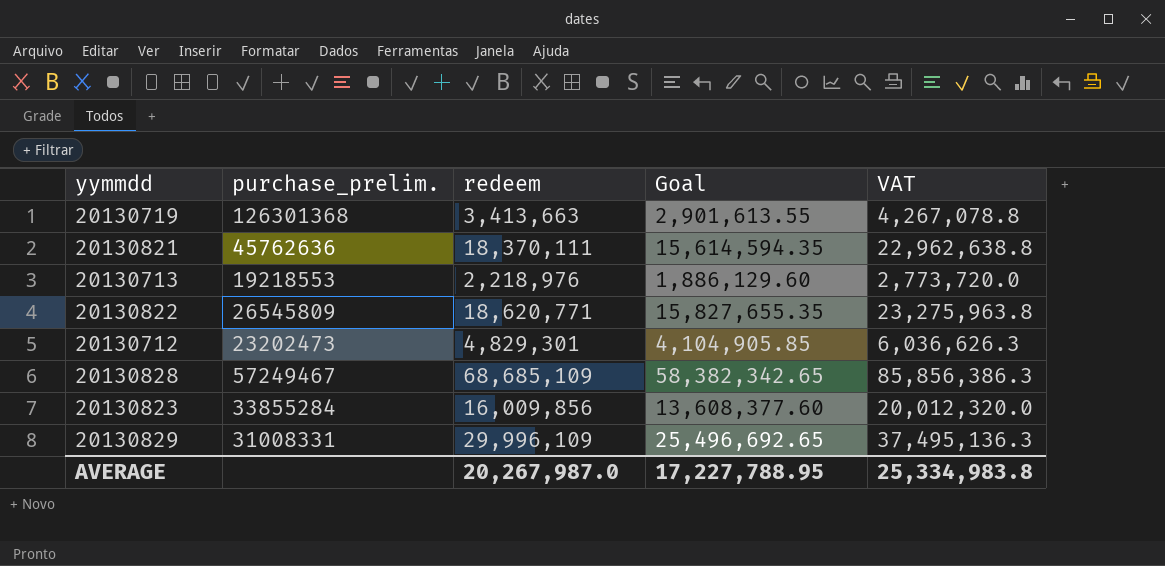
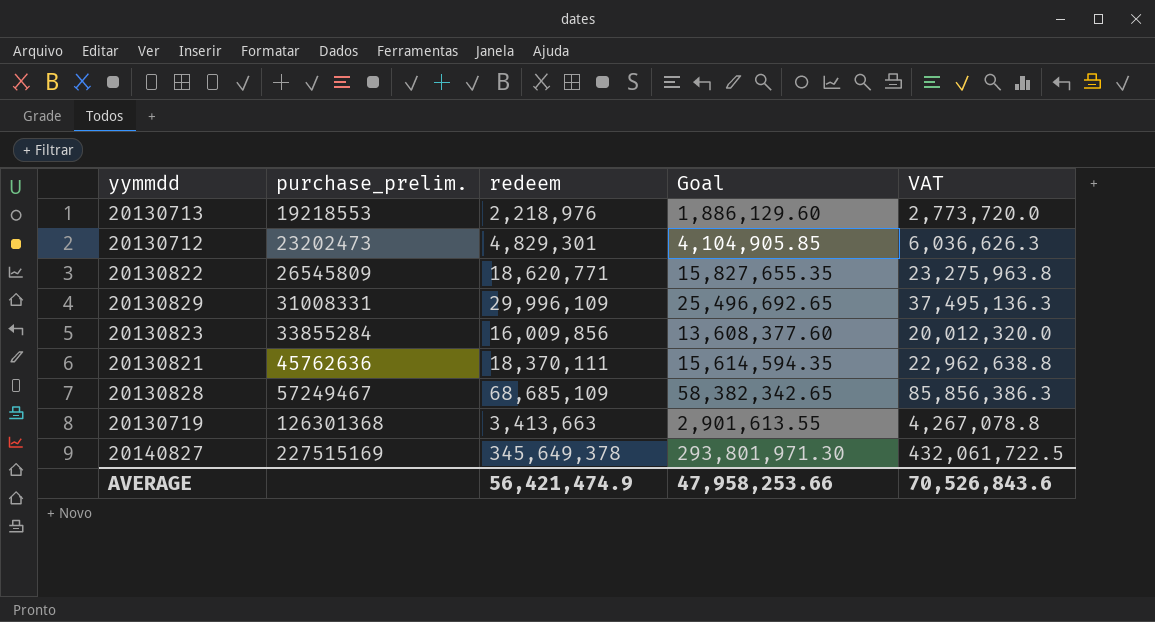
row order: none -> purchase_prelim. ascending
row 20140827: none -> 227515169 | 345,649,378 | 293,801,971.30 | 432,061,722.5
AVERAGE | redeem: 20,267,987.0 -> 56,421,474.9
AVERAGE | Goal: 17,227,788.95 -> 47,958,253.66
AVERAGE | VAT: 25,334,983.8 -> 70,526,843.6

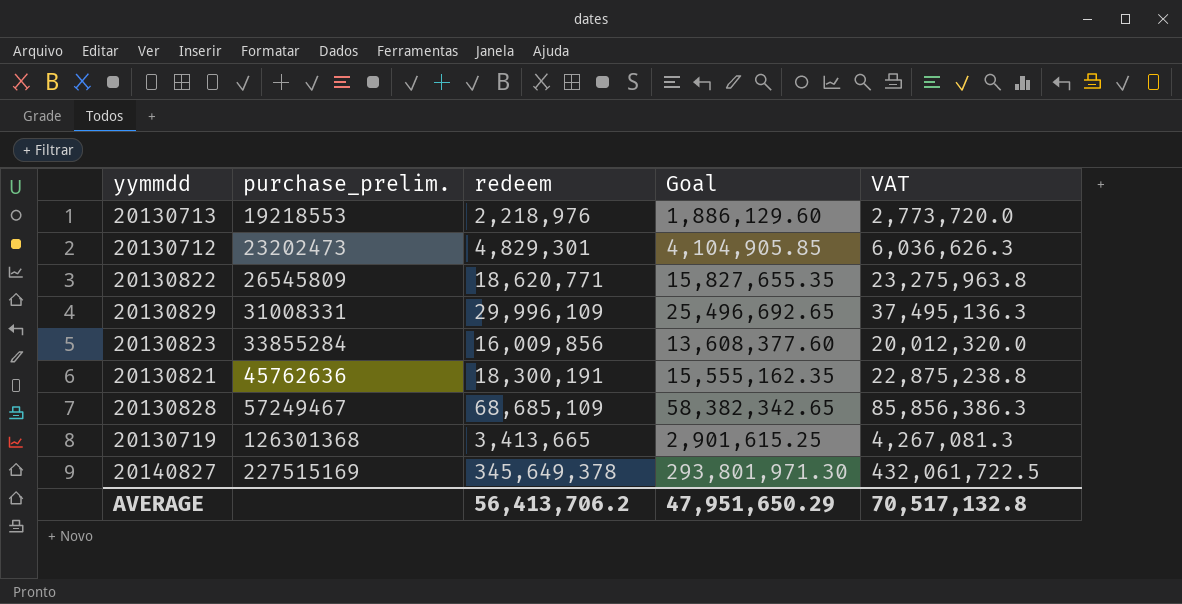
20130821 | redeem: 18,370,111 -> 18,300,191
20130821 | Goal: 15,614,594.35 -> 15,555,162.35
20130821 | VAT: 22,962,638.8 -> 22,875,238.8
20130719 | redeem: 3,413,663 -> 3,413,665
20130719 | Goal: 2,901,613.55 -> 2,901,615.25
20130719 | VAT: 4,267,078.8 -> 4,267,081.3
AVERAGE | redeem: 56,421,474.9 -> 56,413,706.2
AVERAGE | Goal: 47,958,253.66 -> 47,951,650.29
AVERAGE | VAT: 70,526,843.6 -> 70,517,132.8

